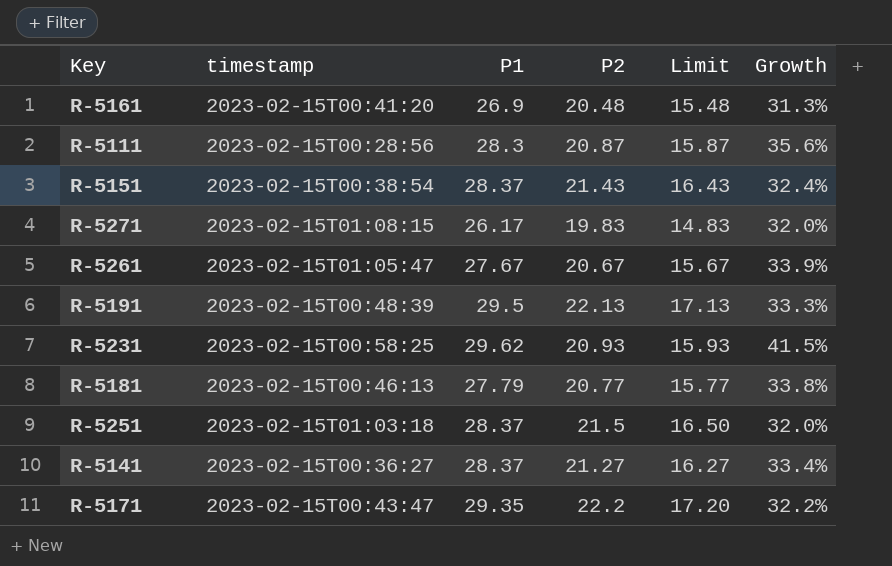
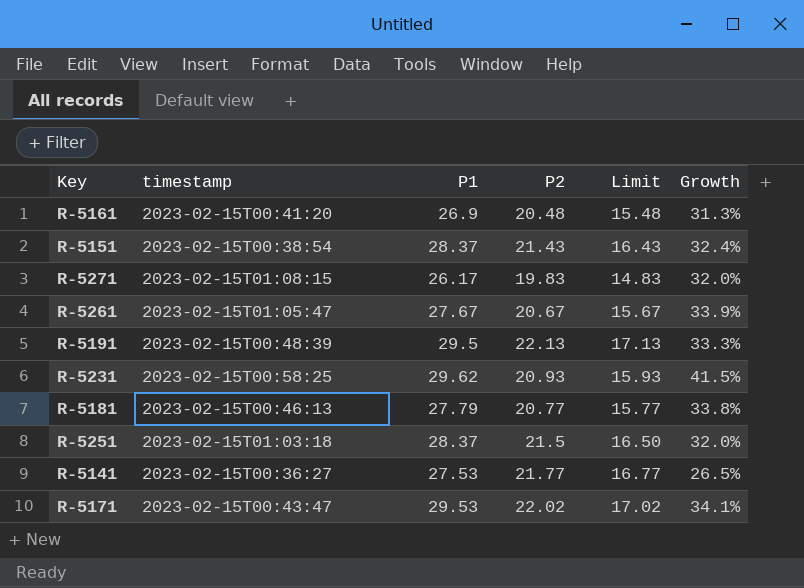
row R-5111: 2023-02-15T00:28:56 | 28.3 | 20.87 | 15.87 | 35.6% -> none
R-5141 | P1: 28.37 -> 27.53
R-5141 | P2: 21.27 -> 21.77
R-5141 | Limit: 16.27 -> 16.77
R-5141 | Growth: 33.4% -> 26.5%
R-5171 | P1: 29.35 -> 29.53
R-5171 | P2: 22.2 -> 22.02
R-5171 | Limit: 17.20 -> 17.02
R-5171 | Growth: 32.2% -> 34.1%

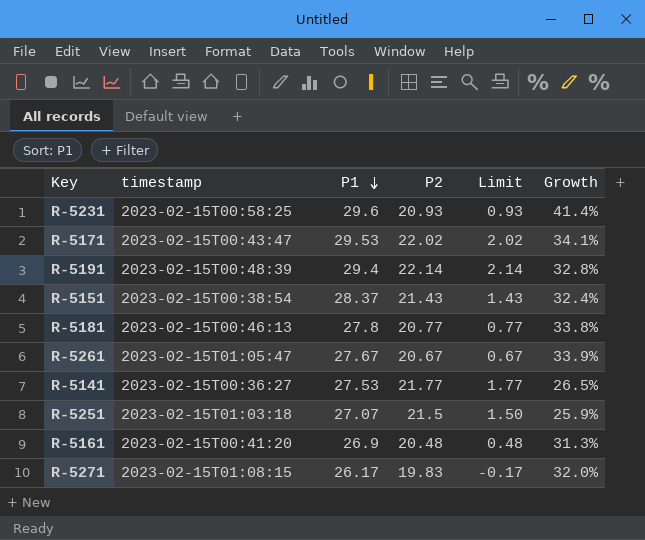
row order: none -> P1 descending
column Limit | formula: [P2] - 5 -> [P2] - 20
R-5231 | P1: 29.62 -> 29.6
R-5231 | Growth: 41.5% -> 41.4%
R-5191 | P1: 29.5 -> 29.4
R-5191 | P2: 22.13 -> 22.14
R-5191 | Growth: 33.3% -> 32.8%
R-5181 | P1: 27.79 -> 27.8
R-5251 | P1: 28.37 -> 27.07
R-5251 | Growth: 32.0% -> 25.9%

